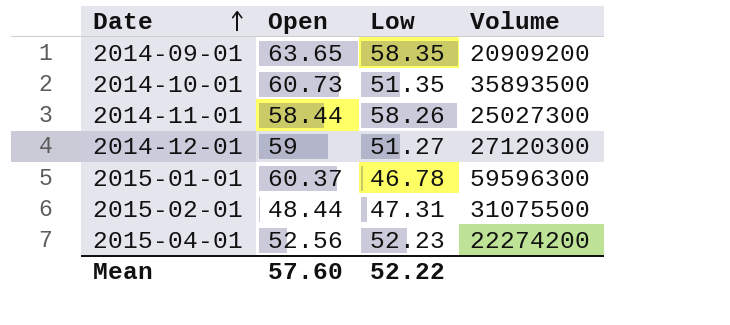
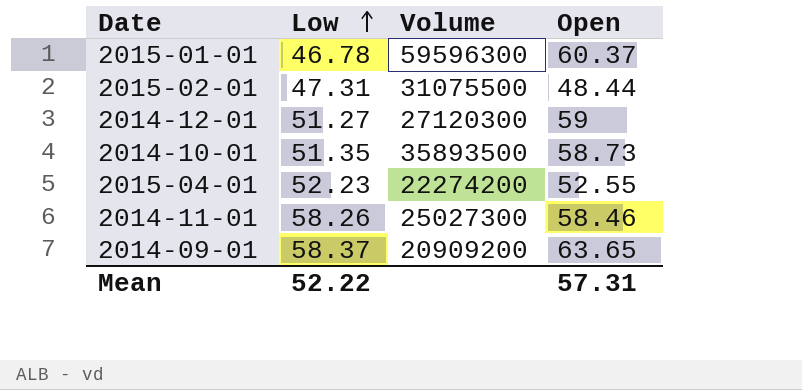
row order: Date ascending -> Low ascending
column Open | position: 2 -> 4
2014-10-01 | Open: 60.73 -> 58.73
2015-04-01 | Open: 52.56 -> 52.55
2014-11-01 | Open: 58.44 -> 58.46
2014-09-01 | Low: 58.35 -> 58.37
Mean | Open: 57.60 -> 57.31

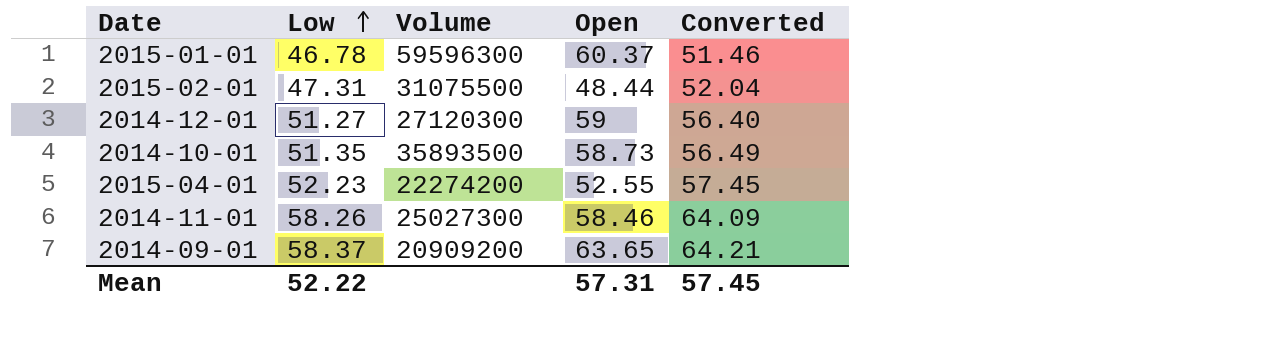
column Converted | formula: none -> [Low] * 1.1

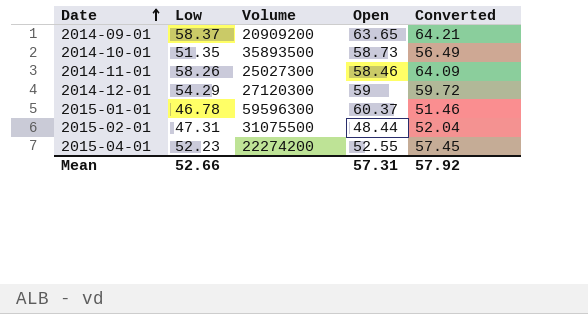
row order: Low ascending -> Date ascending
2014-12-01 | Low: 51.27 -> 54.29
2014-12-01 | Converted: 56.40 -> 59.72
Mean | Low: 52.22 -> 52.66
Mean | Converted: 57.45 -> 57.92

